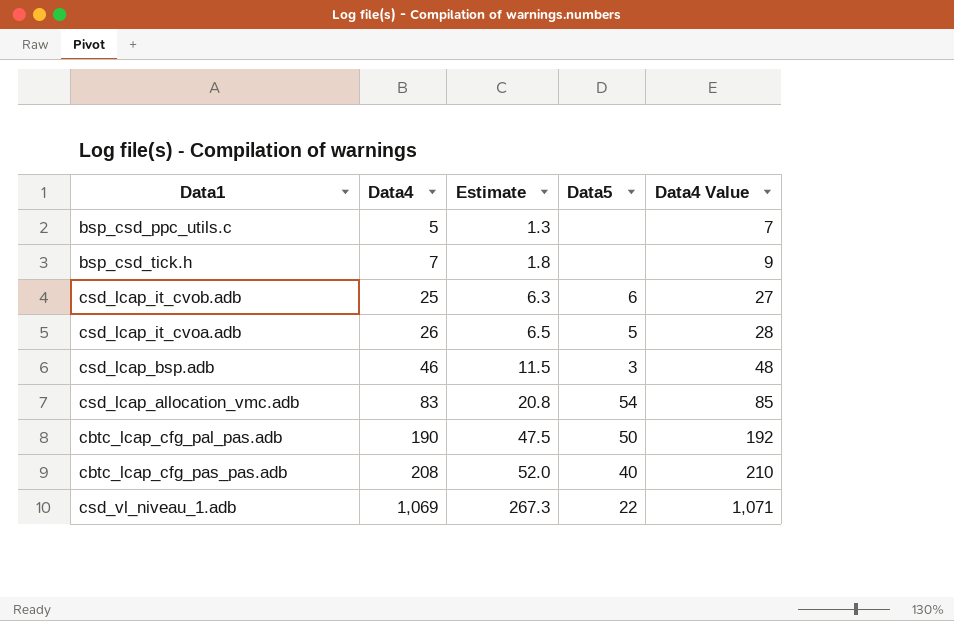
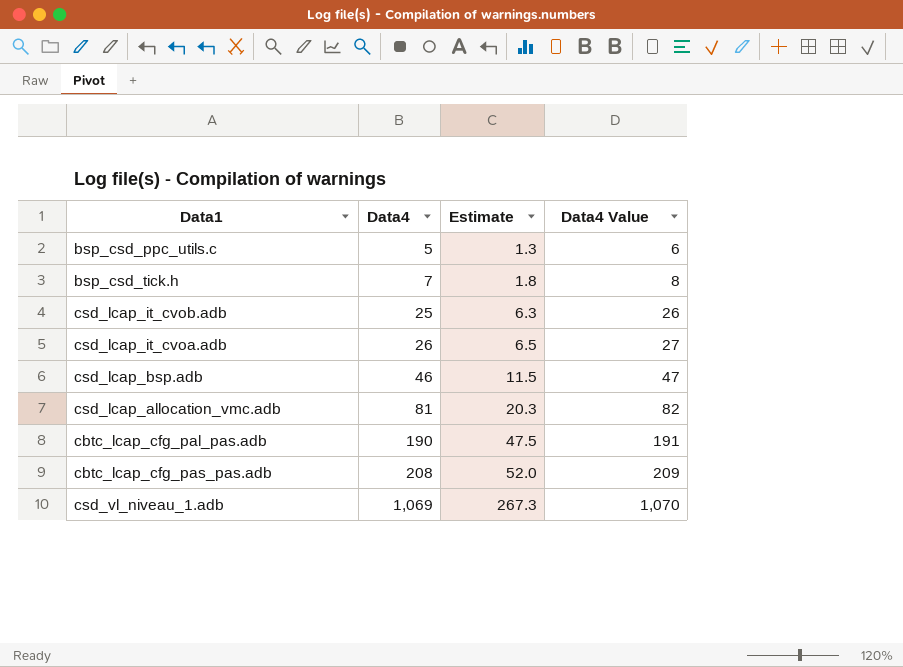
column Data5 | position: 4 -> none
column Data4 Value | formula: [Data4] + 2 -> [Data4] + 1
csd_lcap_allocation_vmc.adb | Data4: 83 -> 81
csd_lcap_allocation_vmc.adb | Estimate: 20.8 -> 20.3

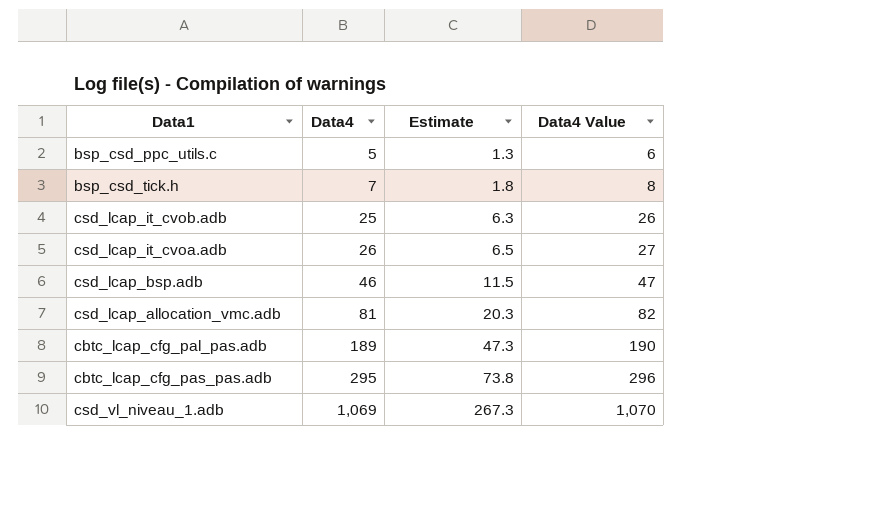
cbtc_lcap_cfg_pal_pas.adb | Data4: 190 -> 189
cbtc_lcap_cfg_pal_pas.adb | Estimate: 47.5 -> 47.3
cbtc_lcap_cfg_pal_pas.adb | Data4 Value: 191 -> 190
cbtc_lcap_cfg_pas_pas.adb | Data4: 208 -> 295
cbtc_lcap_cfg_pas_pas.adb | Estimate: 52.0 -> 73.8
cbtc_lcap_cfg_pas_pas.adb | Data4 Value: 209 -> 296

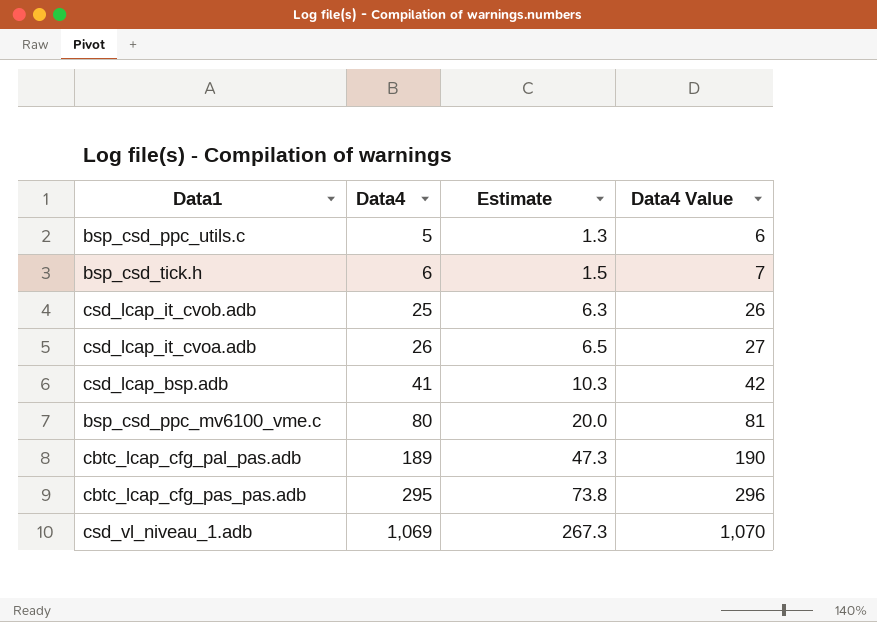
row csd_lcap_allocation_vmc.adb: 81 | 20.3 | 82 -> none
bsp_csd_tick.h | Data4: 7 -> 6
bsp_csd_tick.h | Estimate: 1.8 -> 1.5
bsp_csd_tick.h | Data4 Value: 8 -> 7
csd_lcap_bsp.adb | Data4: 46 -> 41
csd_lcap_bsp.adb | Estimate: 11.5 -> 10.3
csd_lcap_bsp.adb | Data4 Value: 47 -> 42
row bsp_csd_ppc_mv6100_vme.c: none -> 80 | 20.0 | 81

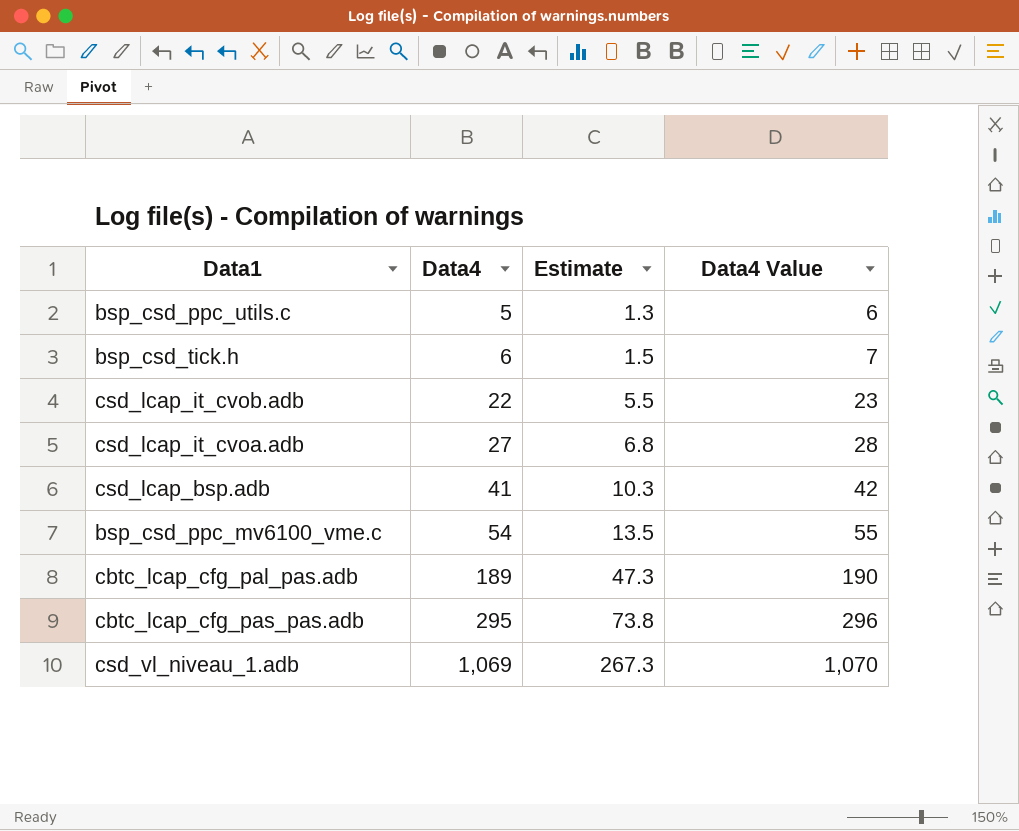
csd_lcap_it_cvob.adb | Data4: 25 -> 22
csd_lcap_it_cvob.adb | Estimate: 6.3 -> 5.5
csd_lcap_it_cvob.adb | Data4 Value: 26 -> 23
csd_lcap_it_cvoa.adb | Data4: 26 -> 27
csd_lcap_it_cvoa.adb | Estimate: 6.5 -> 6.8
csd_lcap_it_cvoa.adb | Data4 Value: 27 -> 28
bsp_csd_ppc_mv6100_vme.c | Data4: 80 -> 54
bsp_csd_ppc_mv6100_vme.c | Estimate: 20.0 -> 13.5
bsp_csd_ppc_mv6100_vme.c | Data4 Value: 81 -> 55

